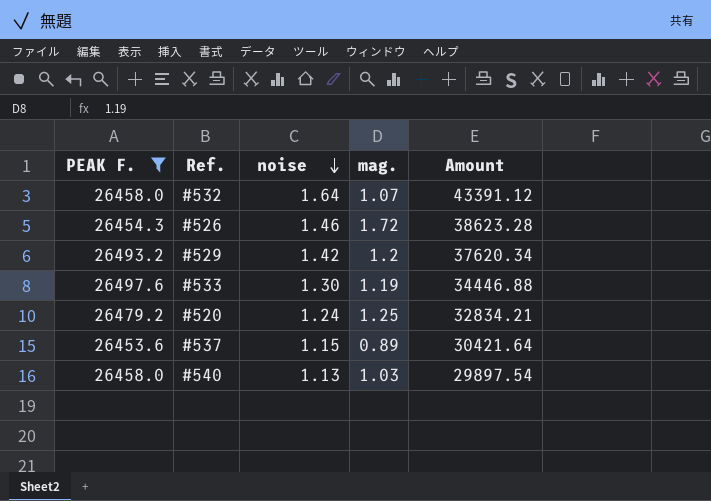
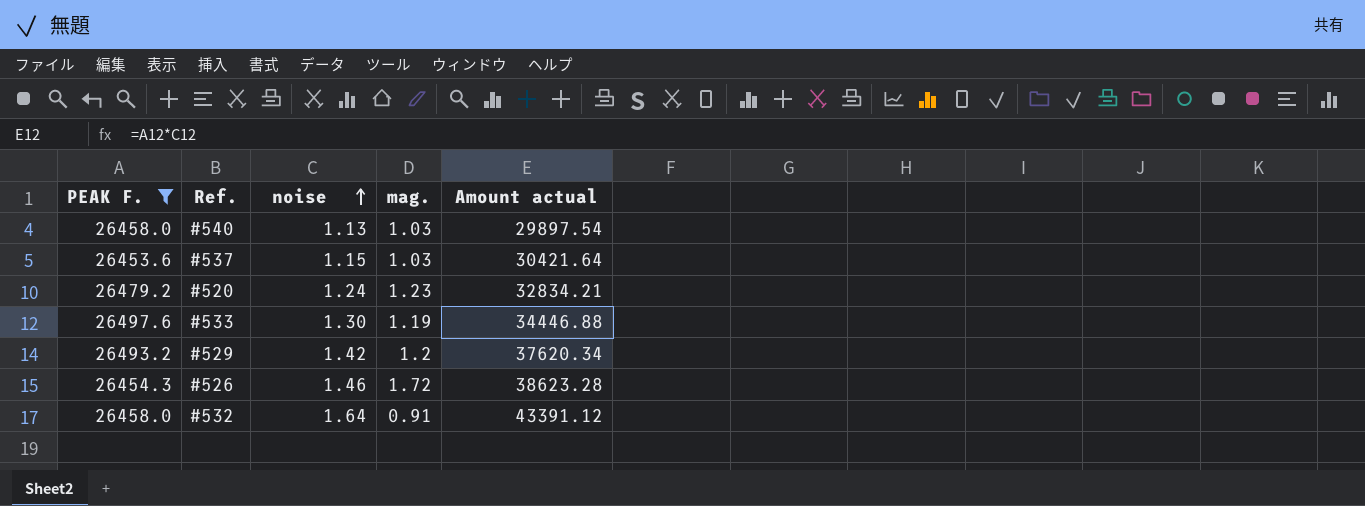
row order: noise descending -> noise ascending
column name: Amount -> Amount actual
#537 | mag.: 0.89 -> 1.03
#520 | mag.: 1.25 -> 1.23
#532 | mag.: 1.07 -> 0.91

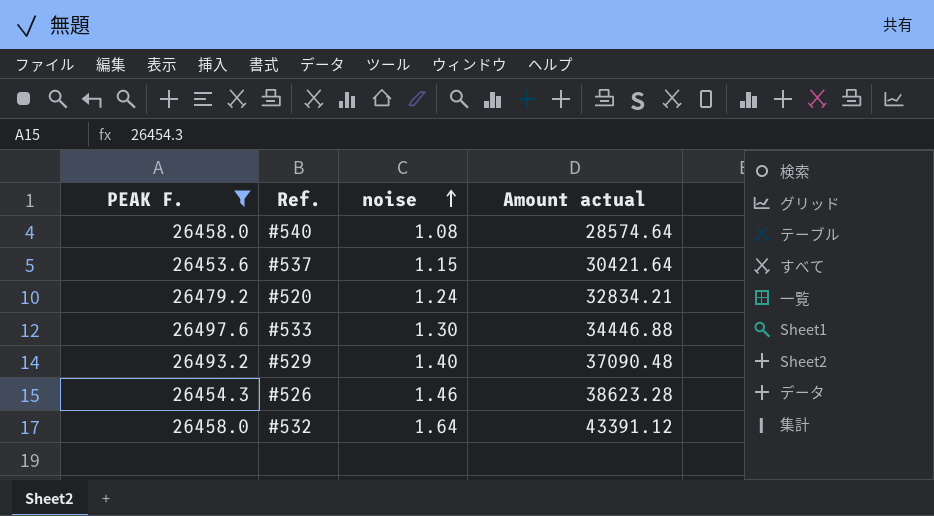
column mag. | position: 4 -> none
#540 | noise: 1.13 -> 1.08
#540 | Amount actual: 29897.54 -> 28574.64
#529 | noise: 1.42 -> 1.40
#529 | Amount actual: 37620.34 -> 37090.48

